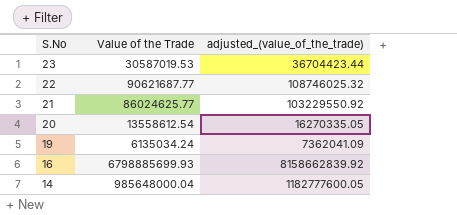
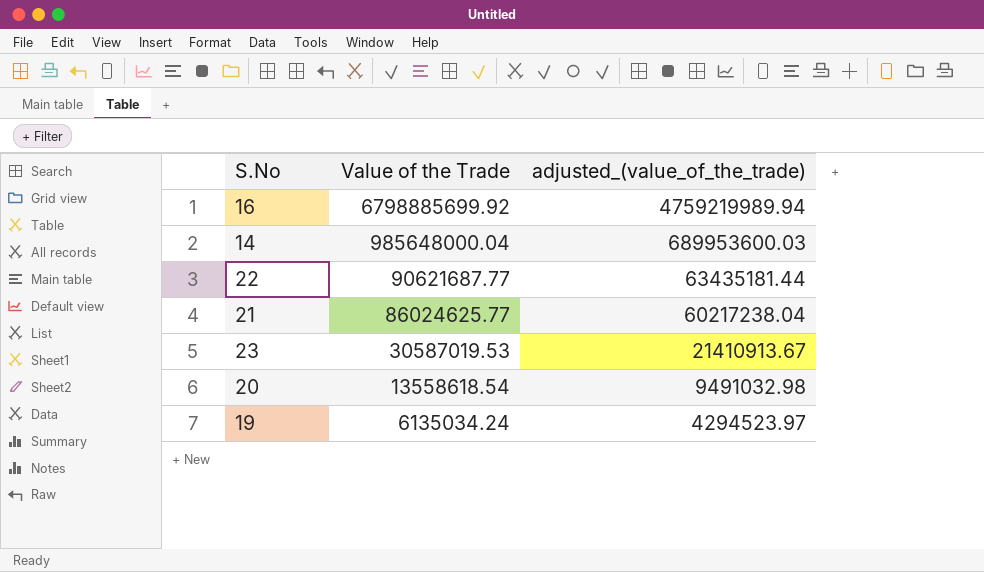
row order: S.No descending -> Value of the Trade descending
column adjusted_(value_of_the_trade) | formula: [Value of the Trade] * 1.2 -> [Value of the Trade] * 0.7
16 | Value of the Trade: 6798885699.93 -> 6798885699.92
20 | Value of the Trade: 13558612.54 -> 13558618.54

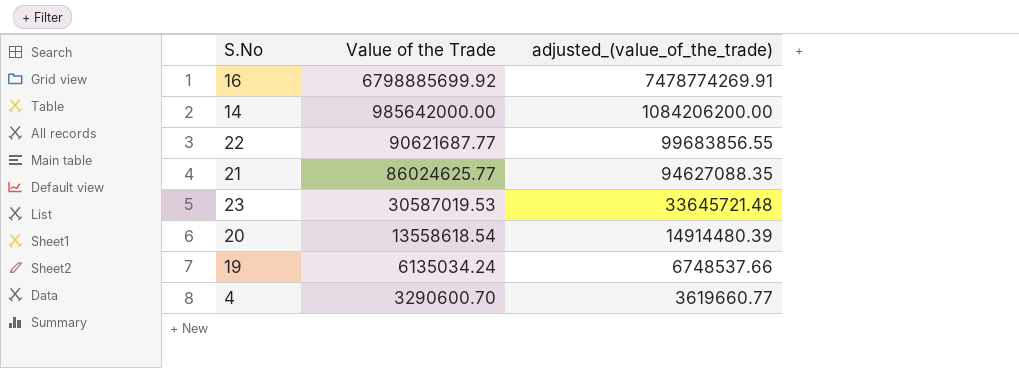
column adjusted_(value_of_the_trade) | formula: [Value of the Trade] * 0.7 -> [Value of the Trade] * 1.1
14 | Value of the Trade: 985648000.04 -> 985642000.00
row 4: none -> 3290600.70 | 3619660.77

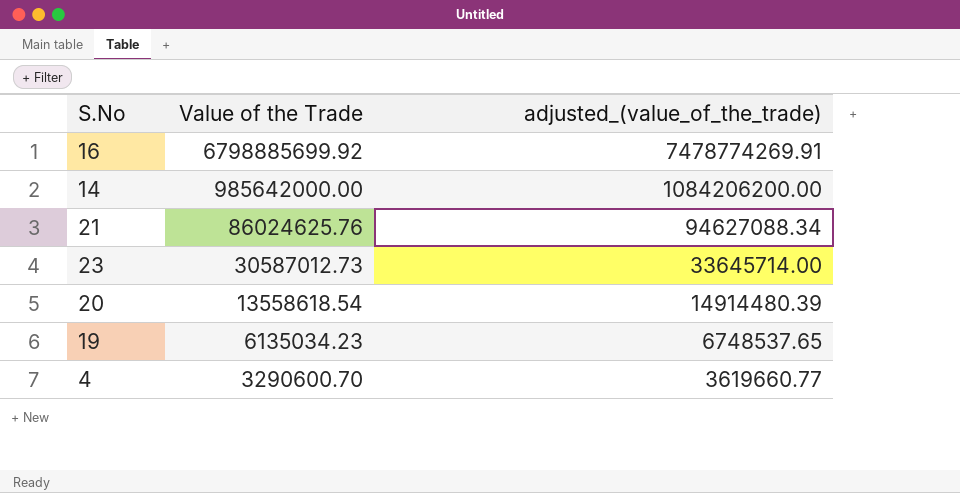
row 22: 90621687.77 | 99683856.55 -> none
21 | Value of the Trade: 86024625.77 -> 86024625.76
21 | adjusted_(value_of_the_trade): 94627088.35 -> 94627088.34
23 | Value of the Trade: 30587019.53 -> 30587012.73
23 | adjusted_(value_of_the_trade): 33645721.48 -> 33645714.00
19 | Value of the Trade: 6135034.24 -> 6135034.23
19 | adjusted_(value_of_the_trade): 6748537.66 -> 6748537.65

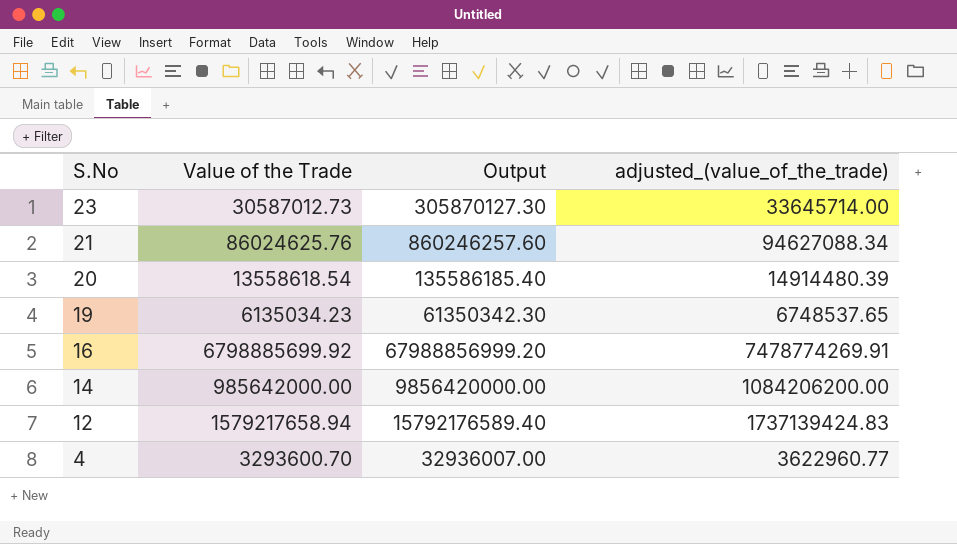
row order: Value of the Trade descending -> S.No descending
column Output | formula: none -> [Value of the Trade] * 10
row 12: none -> 1579217658.94 | 15792176589.40 | 1737139424.83
4 | Value of the Trade: 3290600.70 -> 3293600.70
4 | adjusted_(value_of_the_trade): 3619660.77 -> 3622960.77

